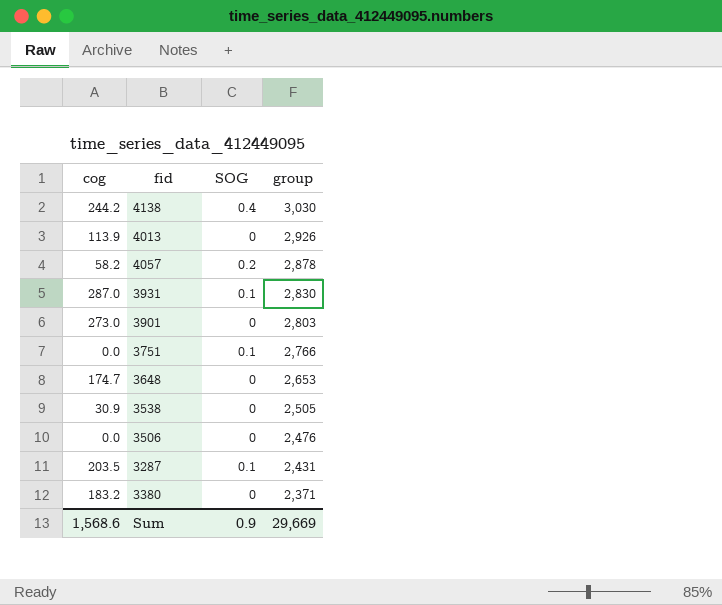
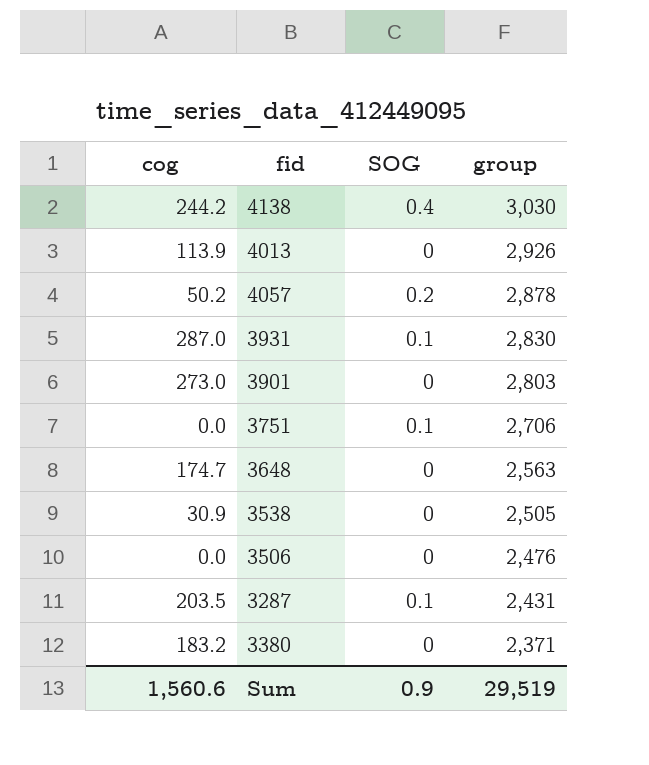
4057 | cog: 58.2 -> 50.2
3751 | group: 2,766 -> 2,706
3648 | group: 2,653 -> 2,563
Sum | cog: 1,568.6 -> 1,560.6
Sum | group: 29,669 -> 29,519

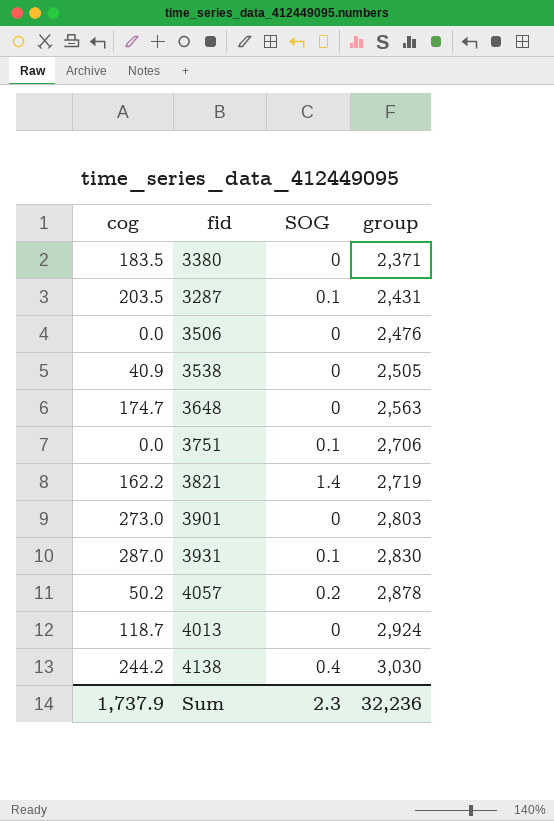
row order: group descending -> group ascending
3380 | cog: 183.2 -> 183.5
3538 | cog: 30.9 -> 40.9
row 3821: none -> 162.2 | 1.4 | 2,719
4013 | cog: 113.9 -> 118.7
4013 | group: 2,926 -> 2,924
Sum | cog: 1,560.6 -> 1,737.9
Sum | SOG: 0.9 -> 2.3
Sum | group: 29,519 -> 32,236

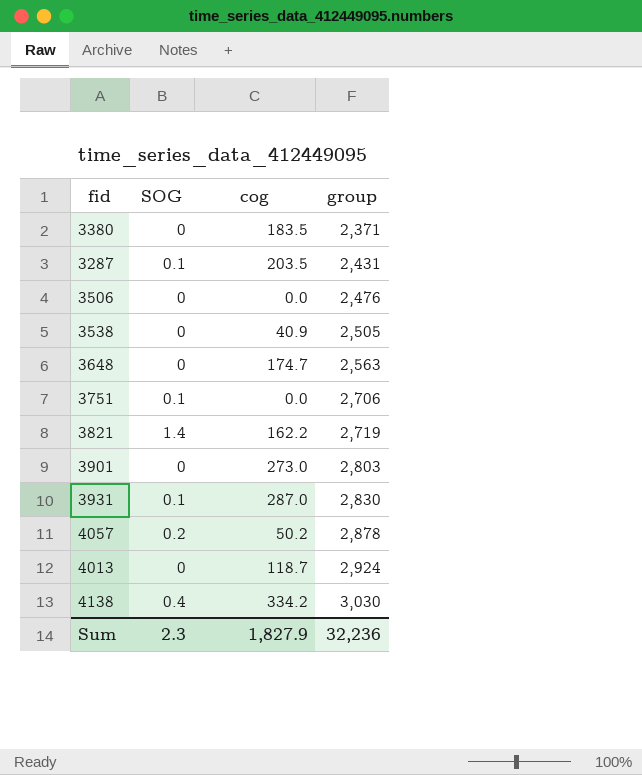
column cog | position: 1 -> 3
4138 | cog: 244.2 -> 334.2
Sum | cog: 1,737.9 -> 1,827.9

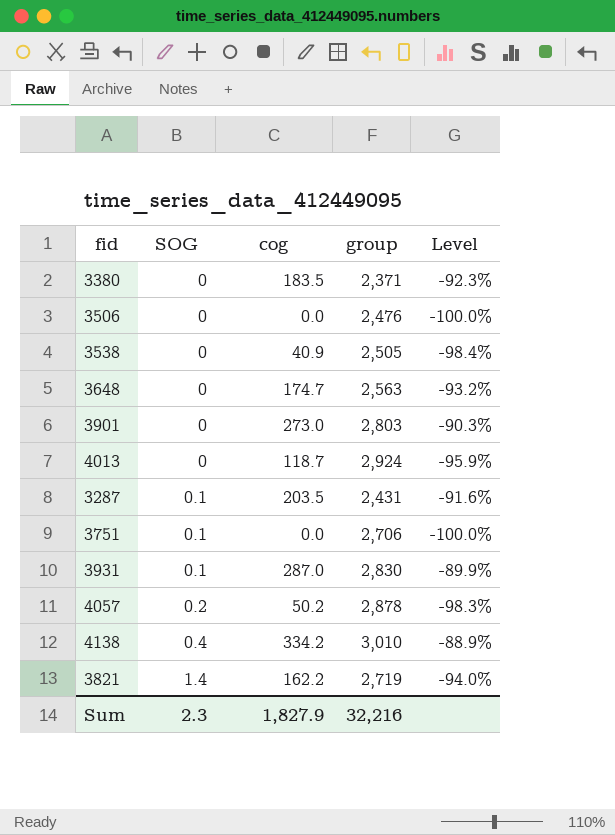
row order: group ascending -> SOG ascending
column Level | formula: none -> ([cog] - [group]) / [group]
4138 | group: 3,030 -> 3,010
Sum | group: 32,236 -> 32,216

